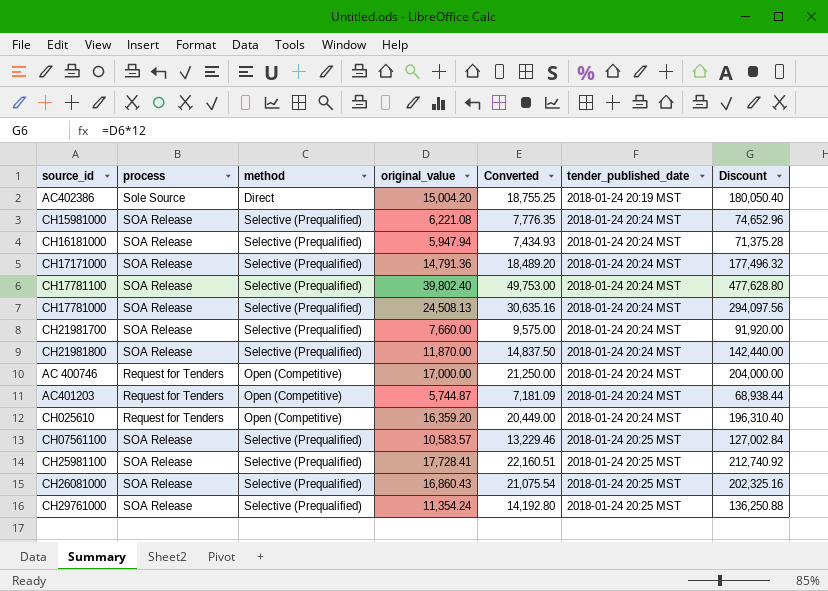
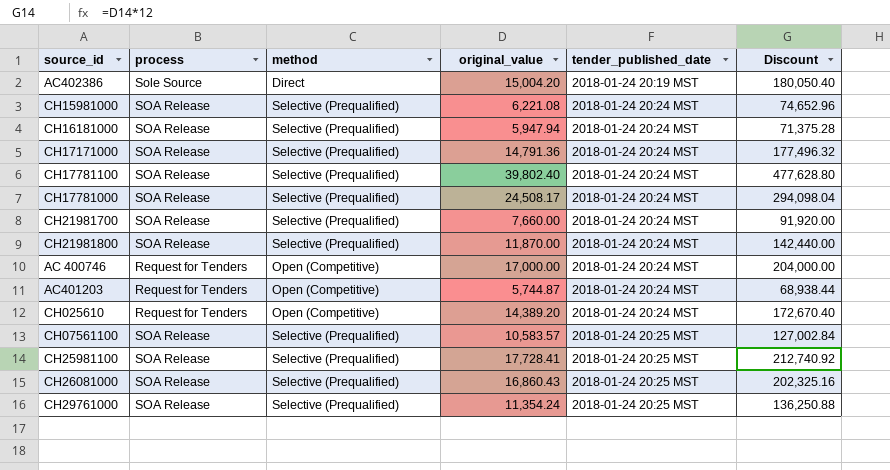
column Converted | formula: [original_value] * 1.25 -> none
CH17781000 | original_value: 24,508.13 -> 24,508.17
CH17781000 | Discount: 294,097.56 -> 294,098.04
CH025610 | original_value: 16,359.20 -> 14,389.20
CH025610 | Discount: 196,310.40 -> 172,670.40

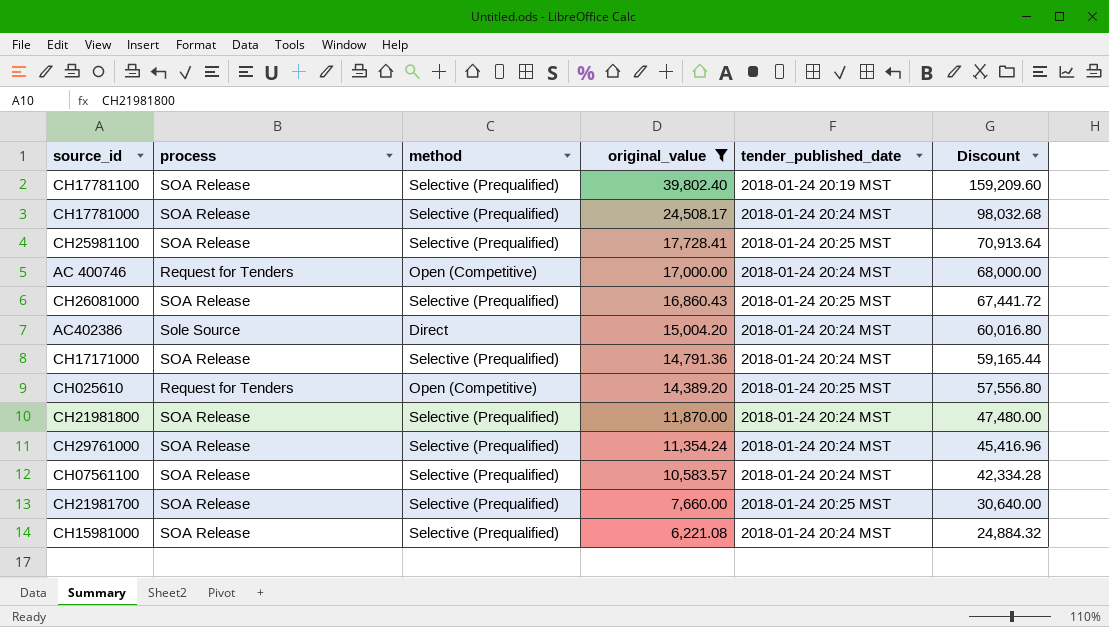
filter: none -> original_value >= 6,221.08
row order: tender_published_date ascending -> original_value descending
column Discount | formula: [original_value] * 12 -> [original_value] * 4
CH17781100 | tender_published_date: 2018-01-24 20:24 MST -> 2018-01-24 20:19 MST
AC402386 | tender_published_date: 2018-01-24 20:19 MST -> 2018-01-24 20:24 MST
CH025610 | tender_published_date: 2018-01-24 20:24 MST -> 2018-01-24 20:25 MST
CH29761000 | tender_published_date: 2018-01-24 20:25 MST -> 2018-01-24 20:24 MST
CH07561100 | tender_published_date: 2018-01-24 20:25 MST -> 2018-01-24 20:24 MST
CH21981700 | tender_published_date: 2018-01-24 20:24 MST -> 2018-01-24 20:25 MST

